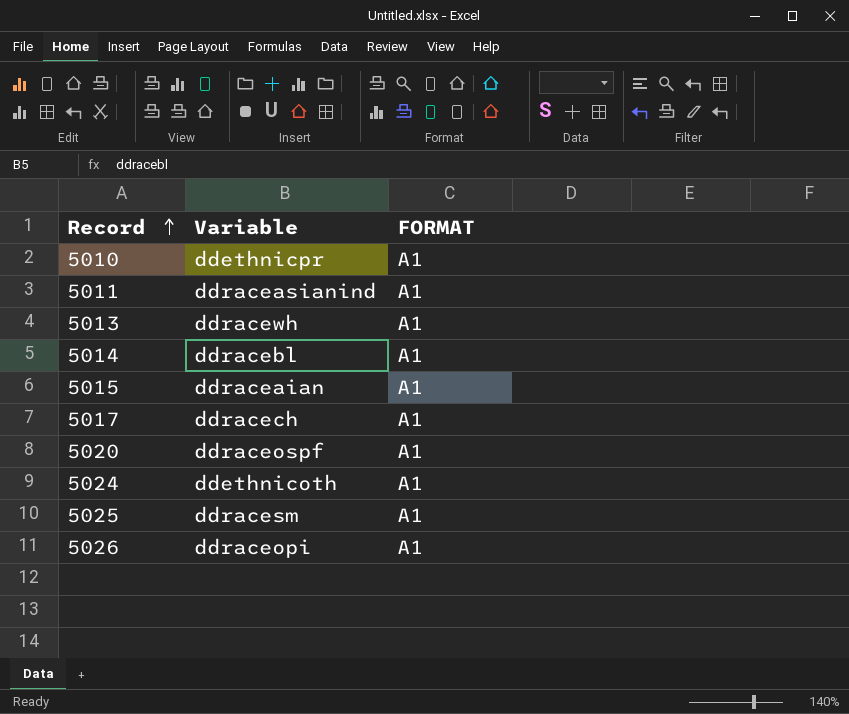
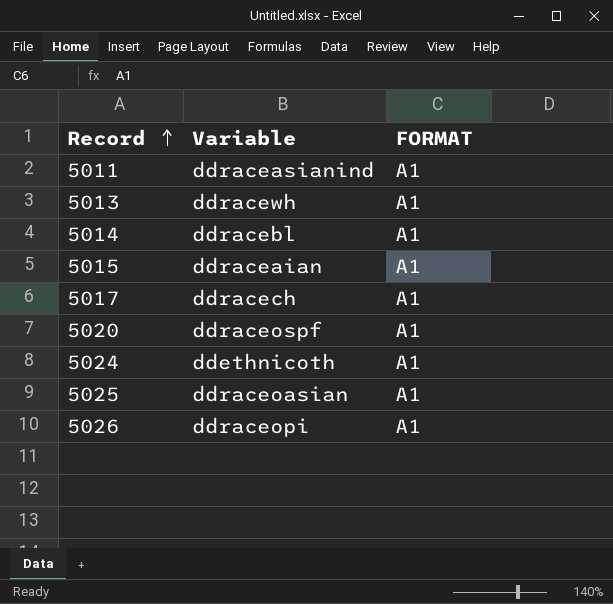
row 5010: ddethnicpr | A1 -> none
5025 | Variable: ddracesm -> ddraceoasian

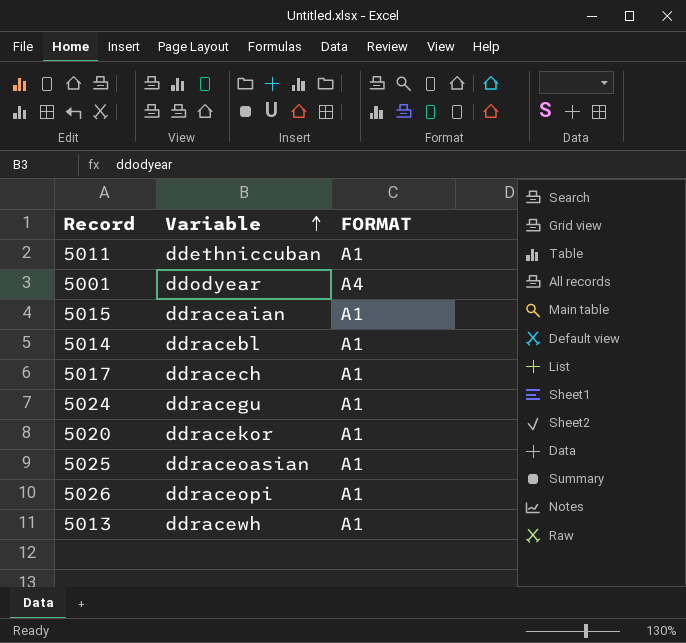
row order: Record ascending -> Variable ascending
5011 | Variable: ddraceasianind -> ddethniccuban
row 5001: none -> ddodyear | A4
5024 | Variable: ddethnicoth -> ddracegu
5020 | Variable: ddraceospf -> ddracekor

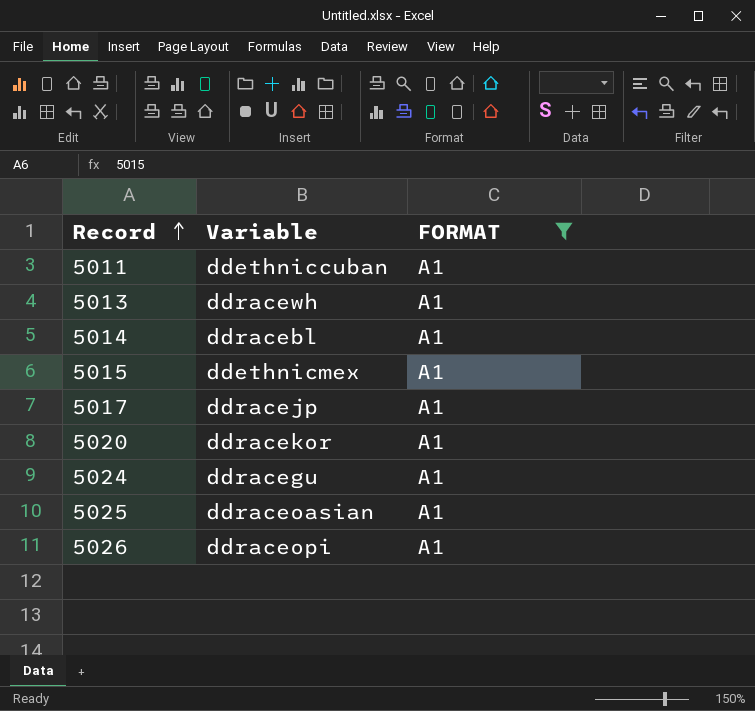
filter: none -> FORMAT = A1
row order: Variable ascending -> Record ascending
5015 | Variable: ddraceaian -> ddethnicmex
5017 | Variable: ddracech -> ddracejp

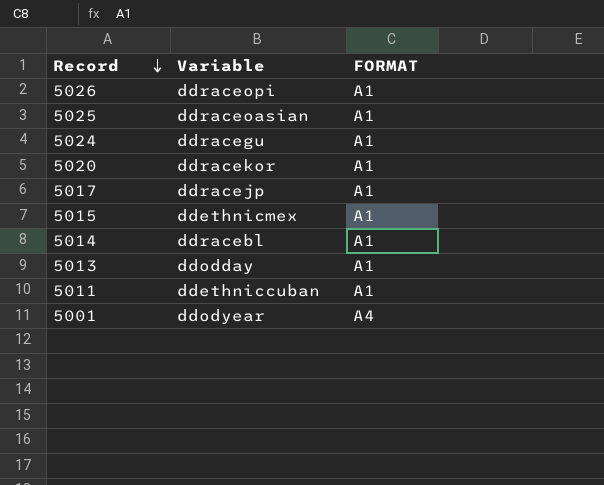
filter: FORMAT = A1 -> none
row order: Record ascending -> Record descending
5013 | Variable: ddracewh -> ddodday

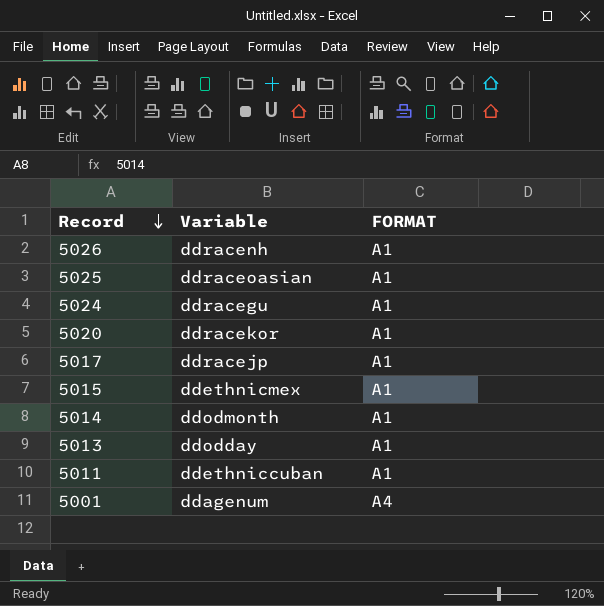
5026 | Variable: ddraceopi -> ddracenh
5014 | Variable: ddracebl -> ddodmonth
5001 | Variable: ddodyear -> ddagenum

